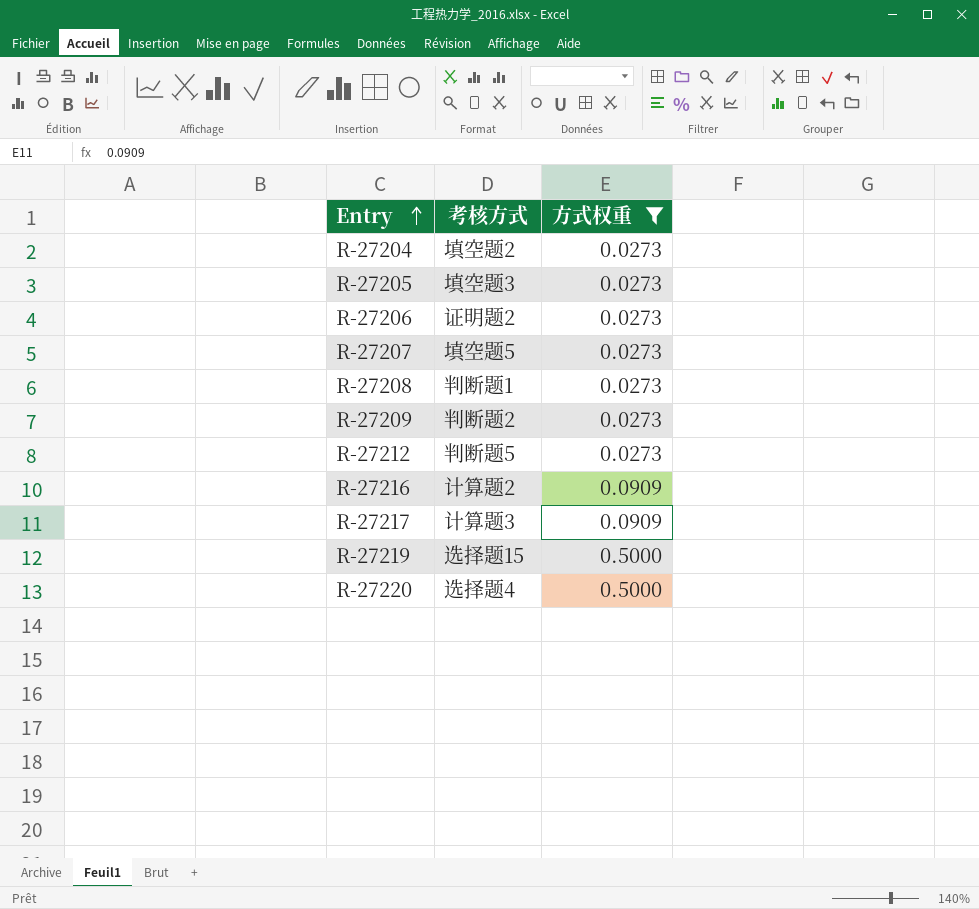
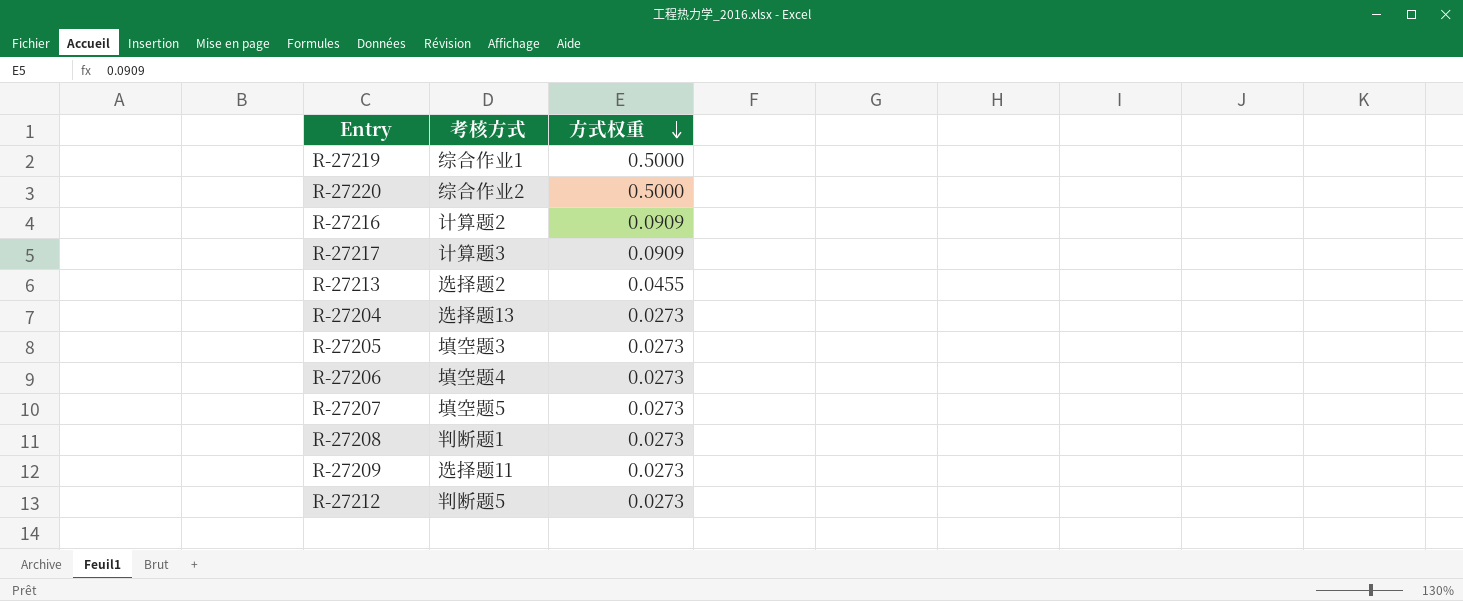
filter: 方式权重 != 0.0455 -> none
row order: Entry ascending -> 方式权重 descending
R-27219 | 考核方式: 选择题15 -> 综合作业1
R-27220 | 考核方式: 选择题4 -> 综合作业2
R-27204 | 考核方式: 填空题2 -> 选择题13
R-27206 | 考核方式: 证明题2 -> 填空题4
R-27209 | 考核方式: 判断题2 -> 选择题11

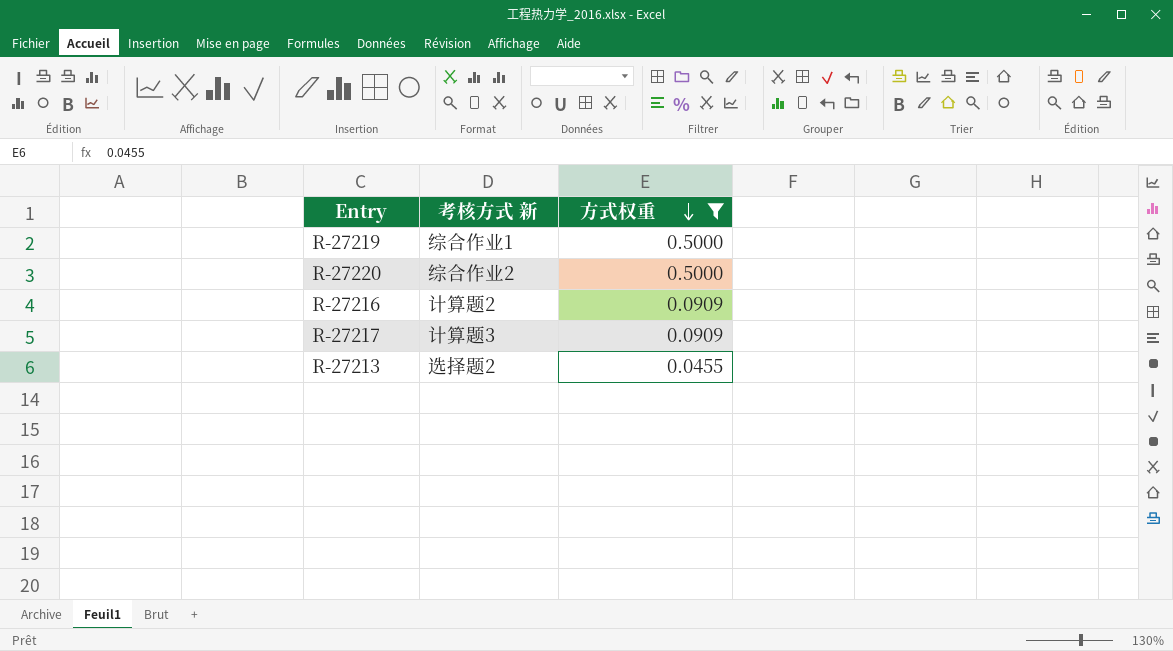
filter: none -> 方式权重 != 0.0273
column name: 考核方式 -> 考核方式 新

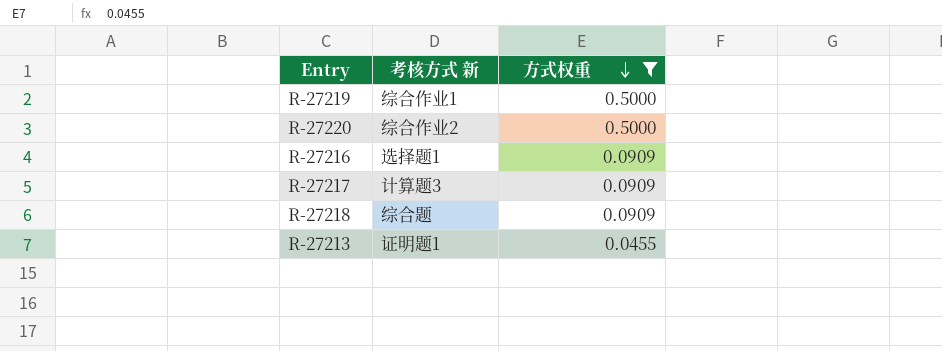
R-27216 | 考核方式 新: 计算题2 -> 选择题1
row R-27218: none -> 综合题 | 0.0909
R-27213 | 考核方式 新: 选择题2 -> 证明题1

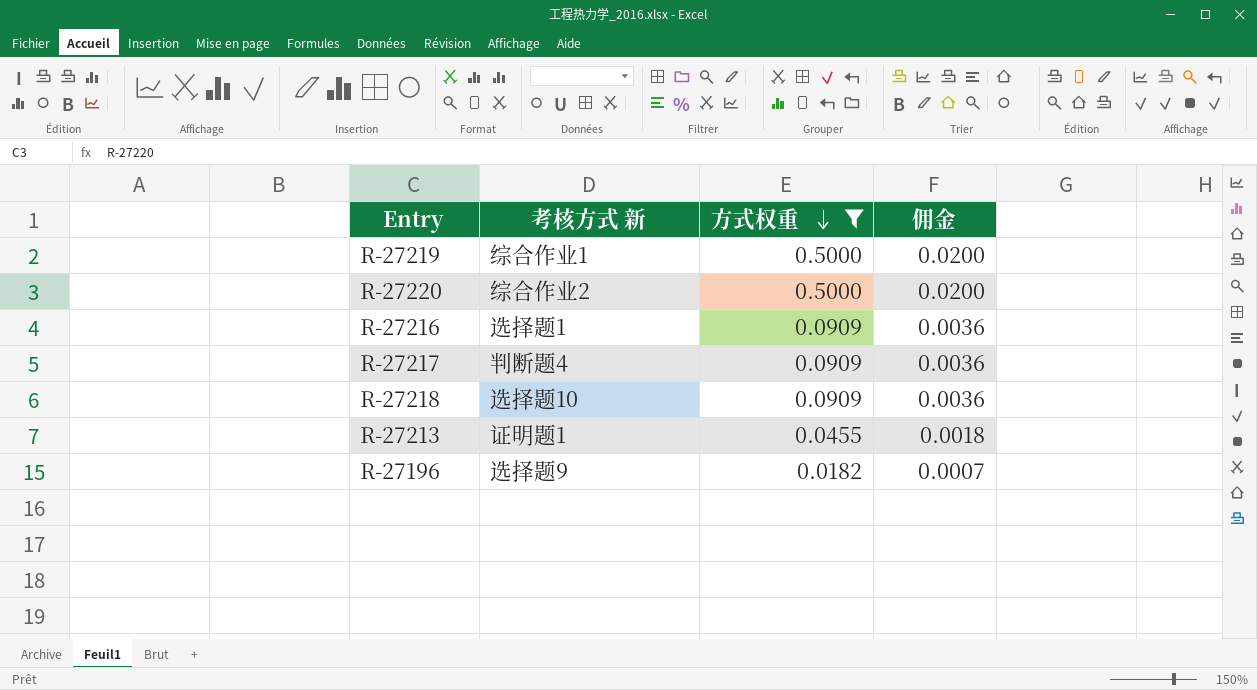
column 佣金 | formula: none -> [方式权重] * 0.04
R-27217 | 考核方式 新: 计算题3 -> 判断题4
R-27218 | 考核方式 新: 综合题 -> 选择题10
row R-27196: none -> 选择题9 | 0.0182 | 0.0007

